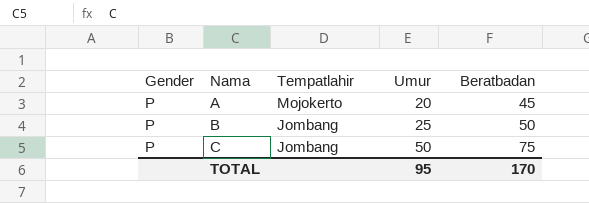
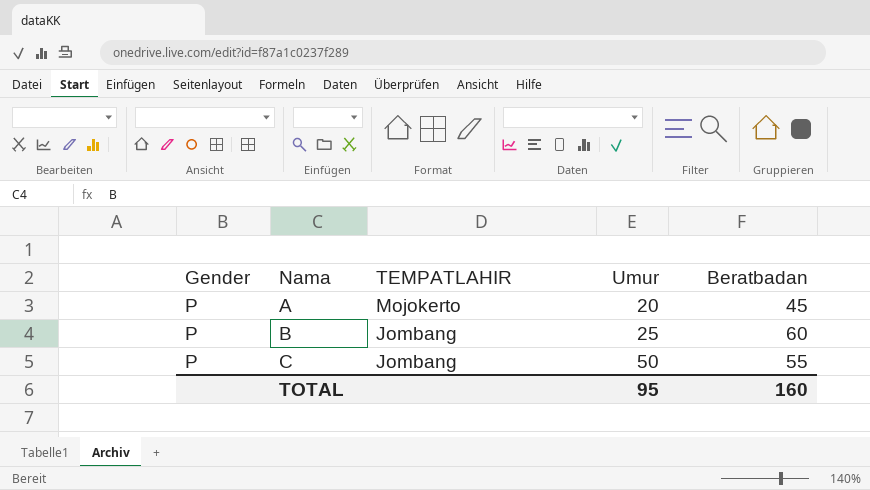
column name: Tempatlahir -> TEMPATLAHIR
B | Beratbadan: 50 -> 60
C | Beratbadan: 75 -> 55
TOTAL | Beratbadan: 170 -> 160

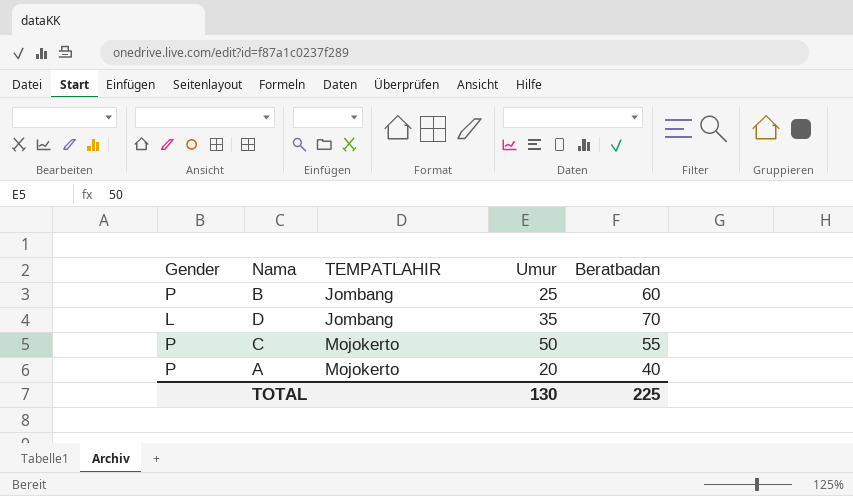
row order: Nama ascending -> TEMPATLAHIR ascending
row D: none -> L | Jombang | 35 | 70
C | TEMPATLAHIR: Jombang -> Mojokerto
A | Beratbadan: 45 -> 40
TOTAL | Umur: 95 -> 130
TOTAL | Beratbadan: 160 -> 225

